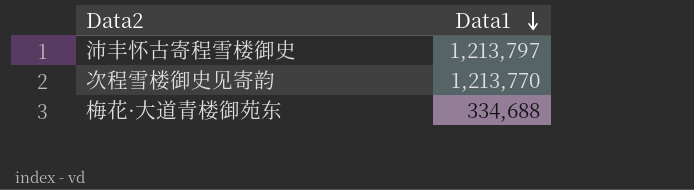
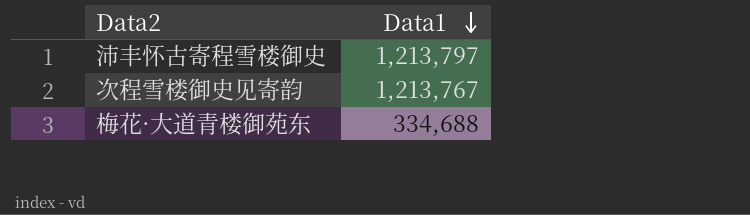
次程雪楼御史见寄韵 | Data1: 1,213,770 -> 1,213,767

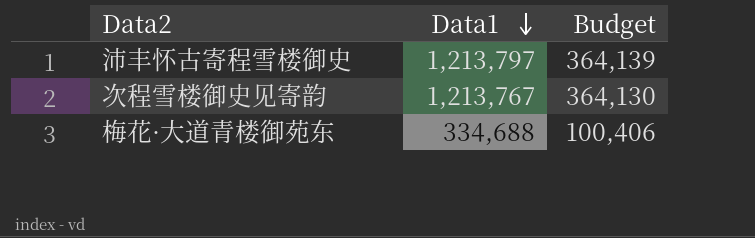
column Budget | formula: none -> [Data1] * 0.3

